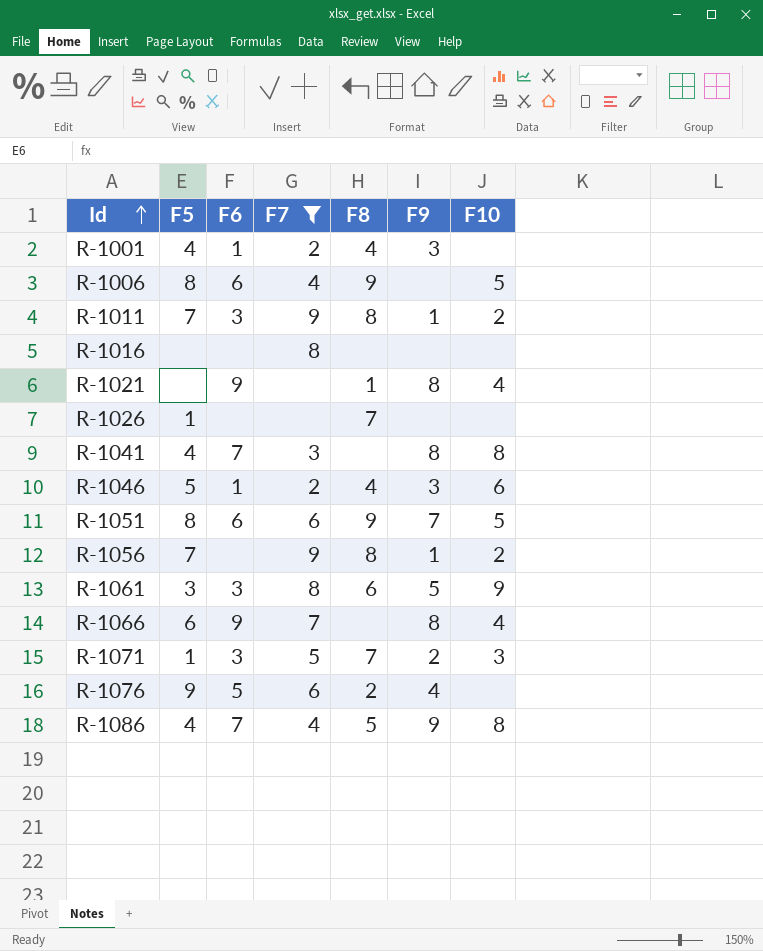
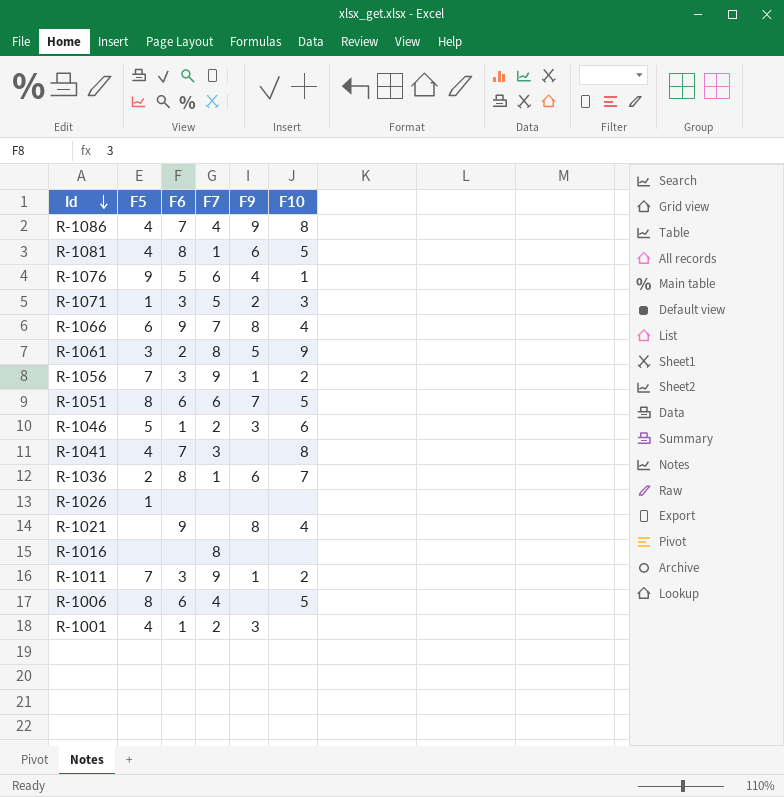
filter: F7 != 1 -> none
row order: Id ascending -> Id descending
column F8 | position: 5 -> none
R-1076 | F10: none -> 1
R-1061 | F6: 3 -> 2
R-1056 | F6: none -> 3
R-1041 | F9: 8 -> none

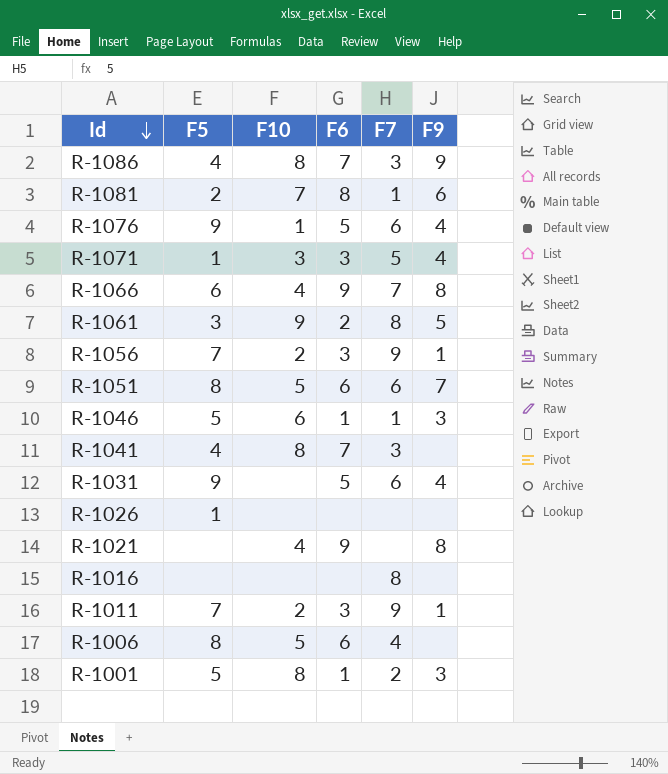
column F10 | position: 6 -> 3
row R-1036: 2 | 8 | 1 | 6 | 7 -> none
R-1086 | F7: 4 -> 3
R-1081 | F5: 4 -> 2
R-1081 | F10: 5 -> 7
R-1071 | F9: 2 -> 4
R-1046 | F7: 2 -> 1
row R-1031: none -> 9 | none | 5 | 6 | 4
R-1001 | F5: 4 -> 5
R-1001 | F10: none -> 8

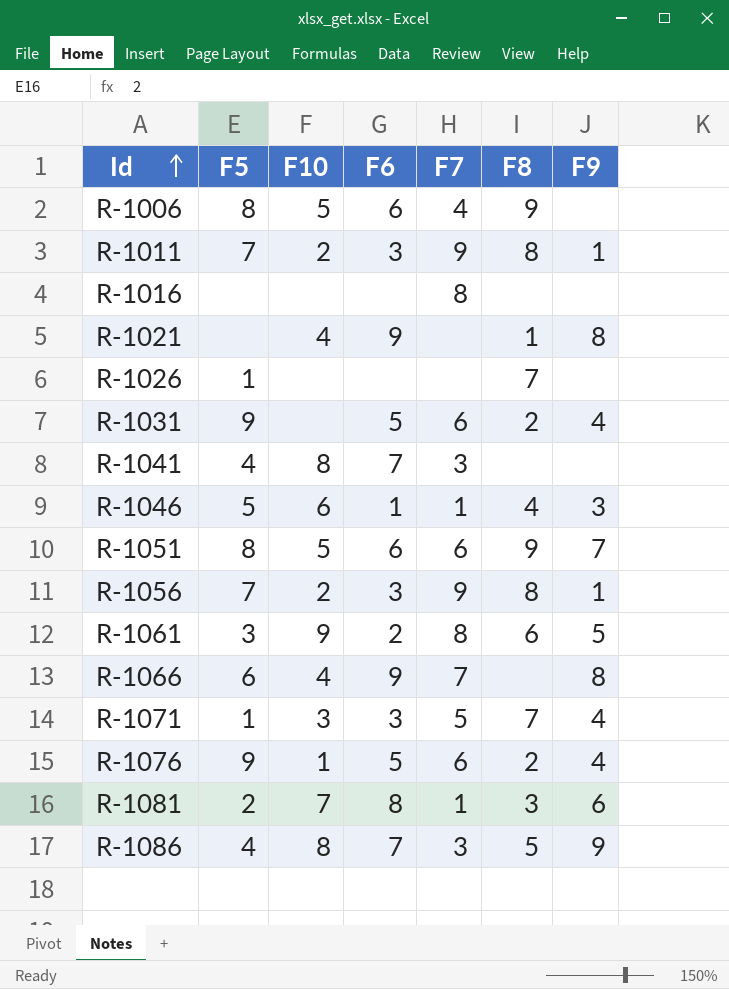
row order: Id descending -> Id ascending
column F8 | position: none -> 6
row R-1001: 5 | 8 | 1 | 2 | 3 -> none

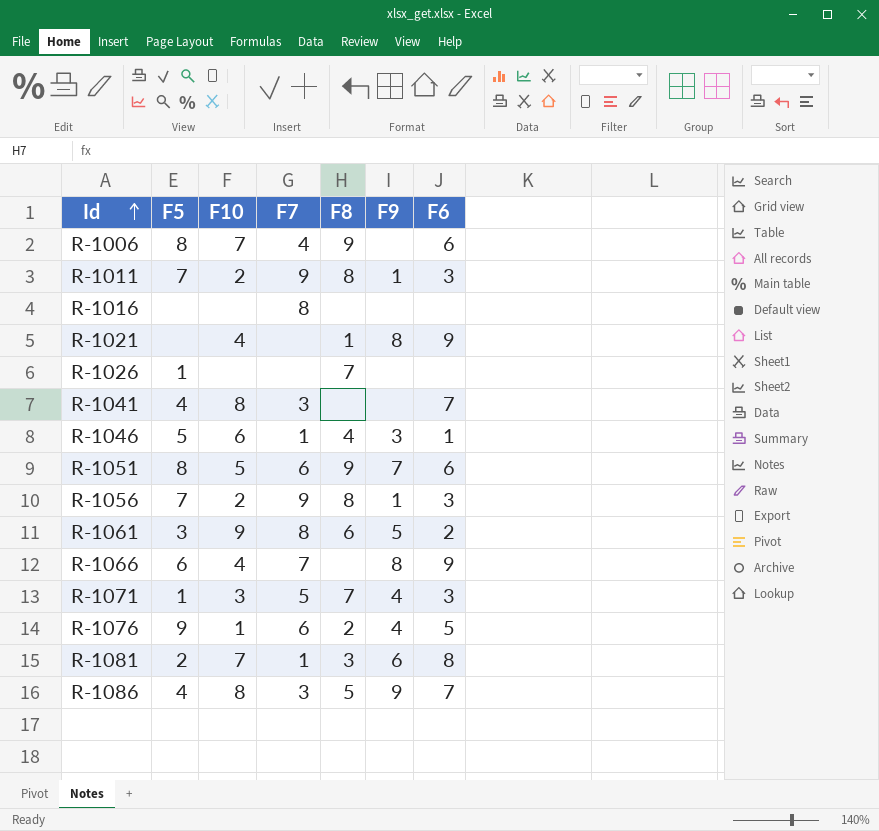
column F6 | position: 4 -> 7
row R-1031: 9 | none | 5 | 6 | 2 | 4 -> none
R-1006 | F10: 5 -> 7

